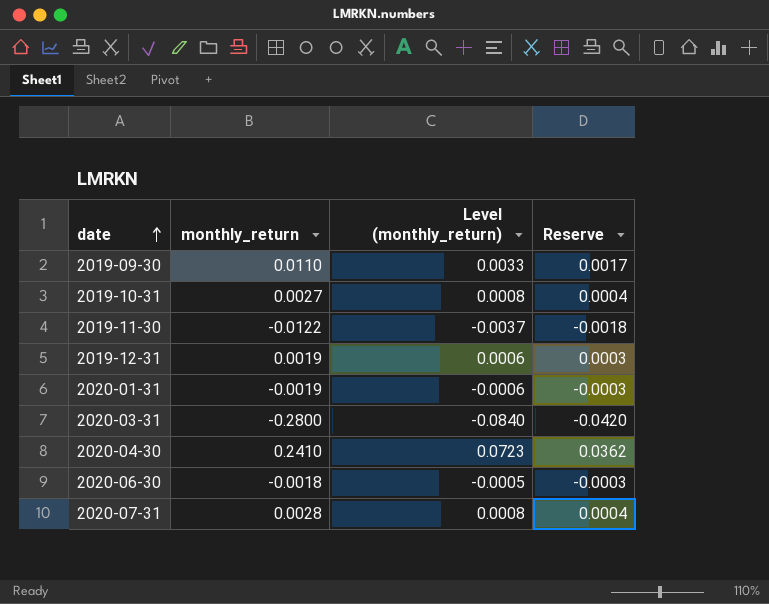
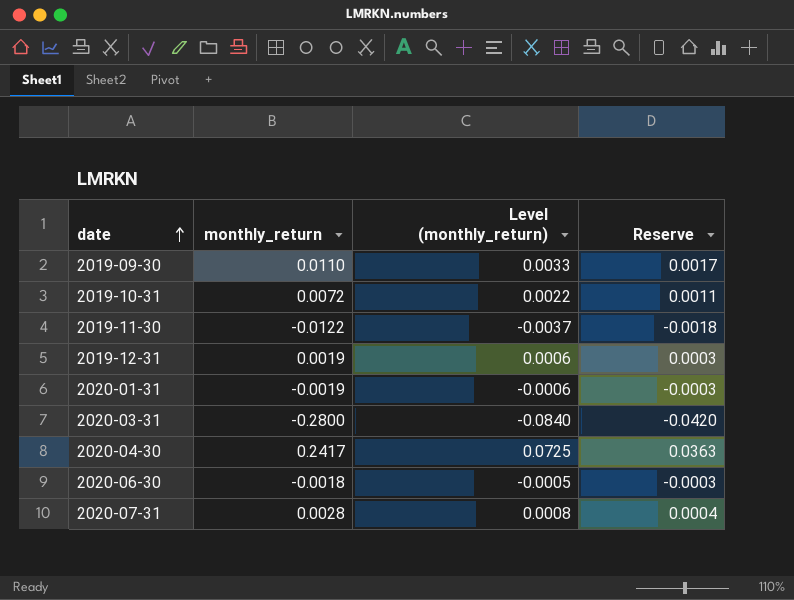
2019-10-31 | monthly_return: 0.0027 -> 0.0072
2019-10-31 | Level (monthly_return): 0.0008 -> 0.0022
2019-10-31 | Reserve: 0.0004 -> 0.0011
2020-04-30 | monthly_return: 0.2410 -> 0.2417
2020-04-30 | Level (monthly_return): 0.0723 -> 0.0725
2020-04-30 | Reserve: 0.0362 -> 0.0363

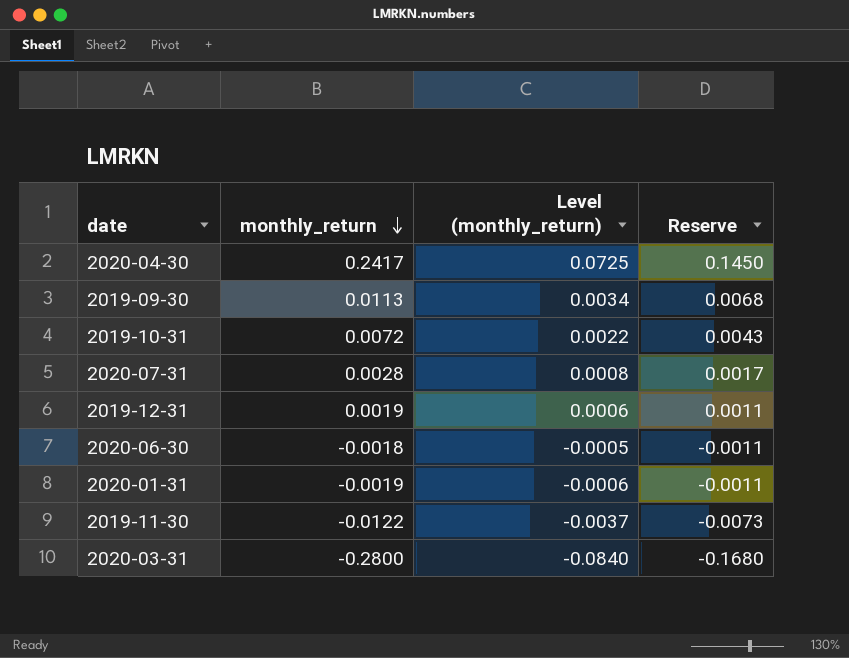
row order: date ascending -> monthly_return descending
column Reserve | formula: [monthly_return] * 0.15 -> [monthly_return] * 0.6
2019-09-30 | monthly_return: 0.0110 -> 0.0113
2019-09-30 | Level (monthly_return): 0.0033 -> 0.0034

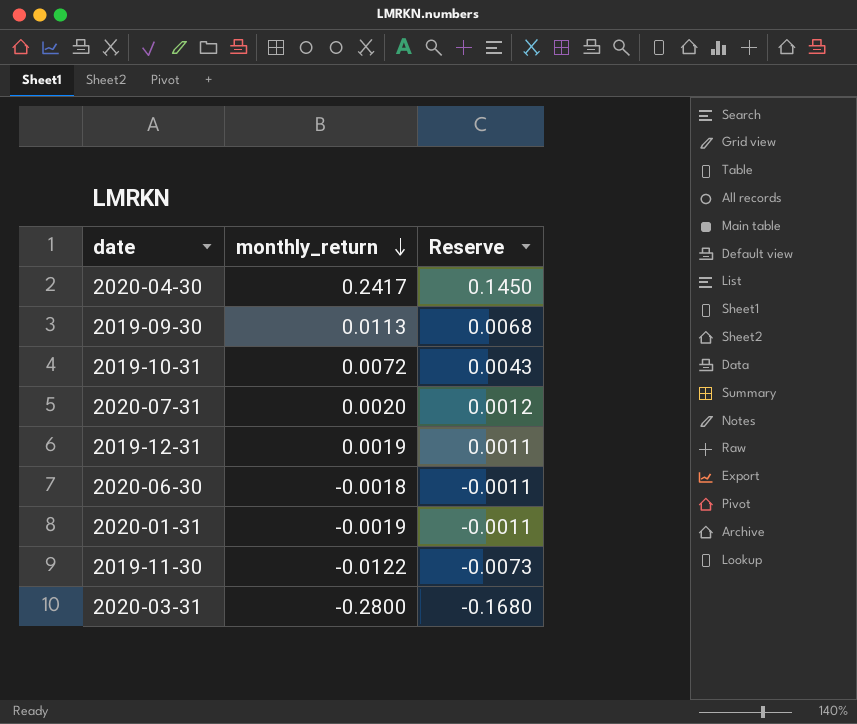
column Level (monthly_return) | formula: [monthly_return] * 0.3 -> none
2020-07-31 | monthly_return: 0.0028 -> 0.0020
2020-07-31 | Reserve: 0.0017 -> 0.0012

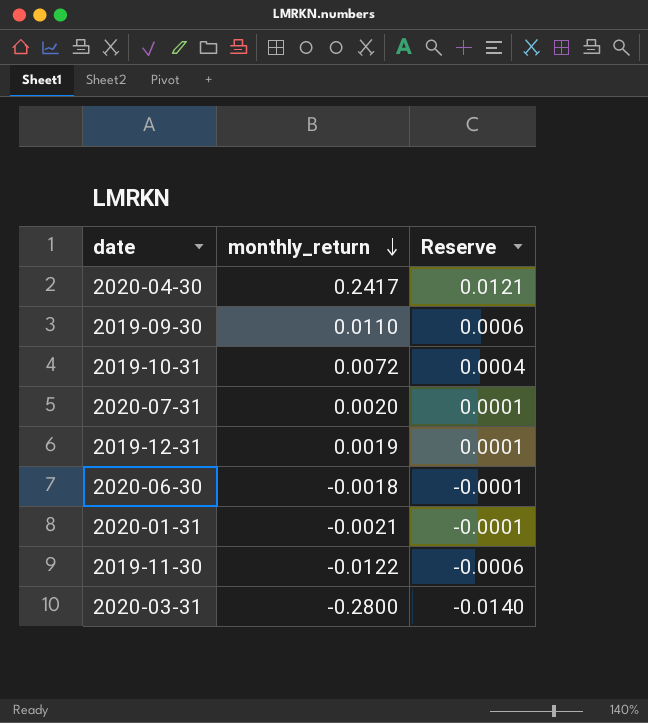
column Reserve | formula: [monthly_return] * 0.6 -> [monthly_return] * 0.05
2019-09-30 | monthly_return: 0.0113 -> 0.0110
2020-01-31 | monthly_return: -0.0019 -> -0.0021

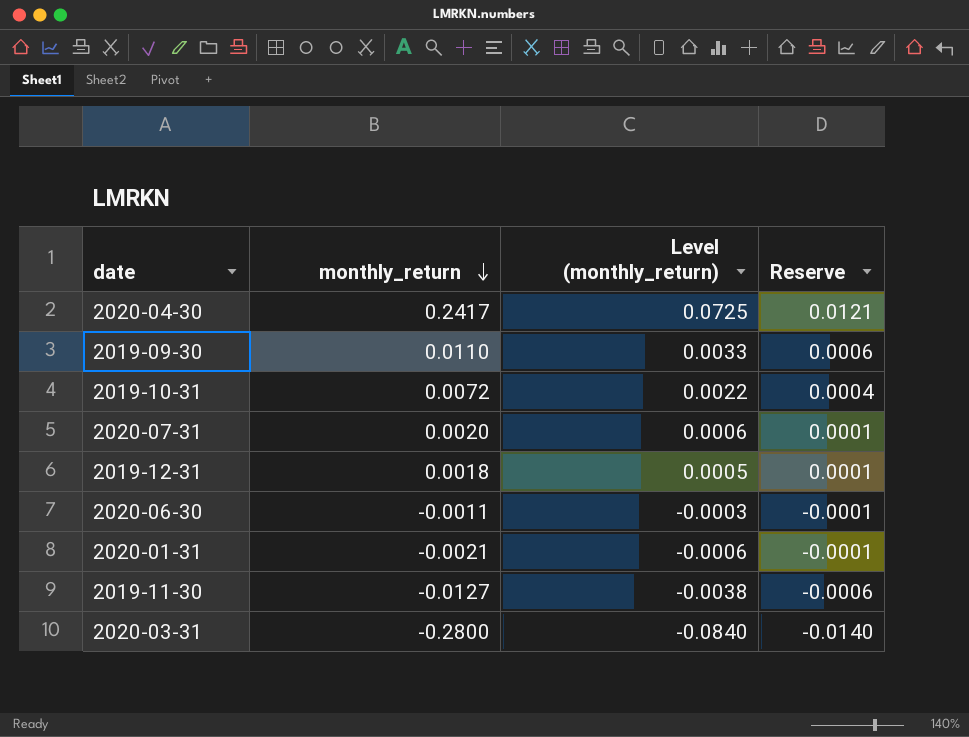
column Level (monthly_return) | formula: none -> [monthly_return] * 0.3
2019-12-31 | monthly_return: 0.0019 -> 0.0018
2020-06-30 | monthly_return: -0.0018 -> -0.0011
2019-11-30 | monthly_return: -0.0122 -> -0.0127

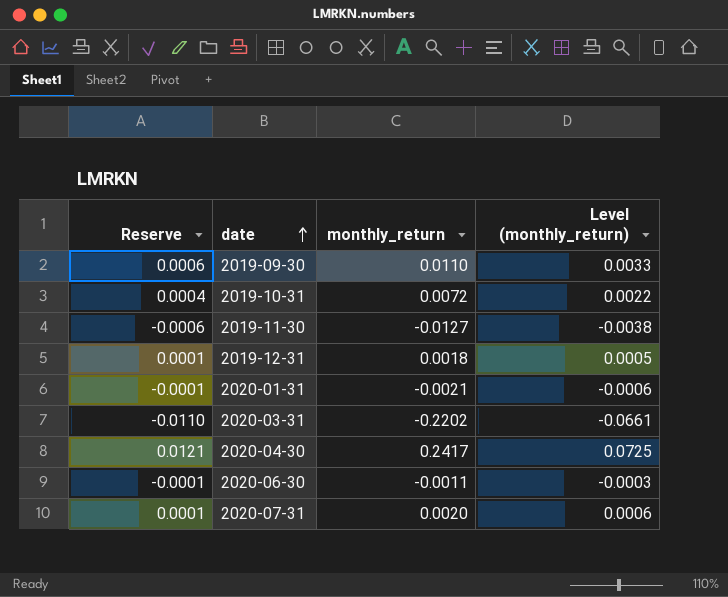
row order: monthly_return descending -> date ascending
column Reserve | position: 4 -> 1
2020-03-31 | Reserve: -0.0140 -> -0.0110
2020-03-31 | monthly_return: -0.2800 -> -0.2202
2020-03-31 | Level (monthly_return): -0.0840 -> -0.0661

